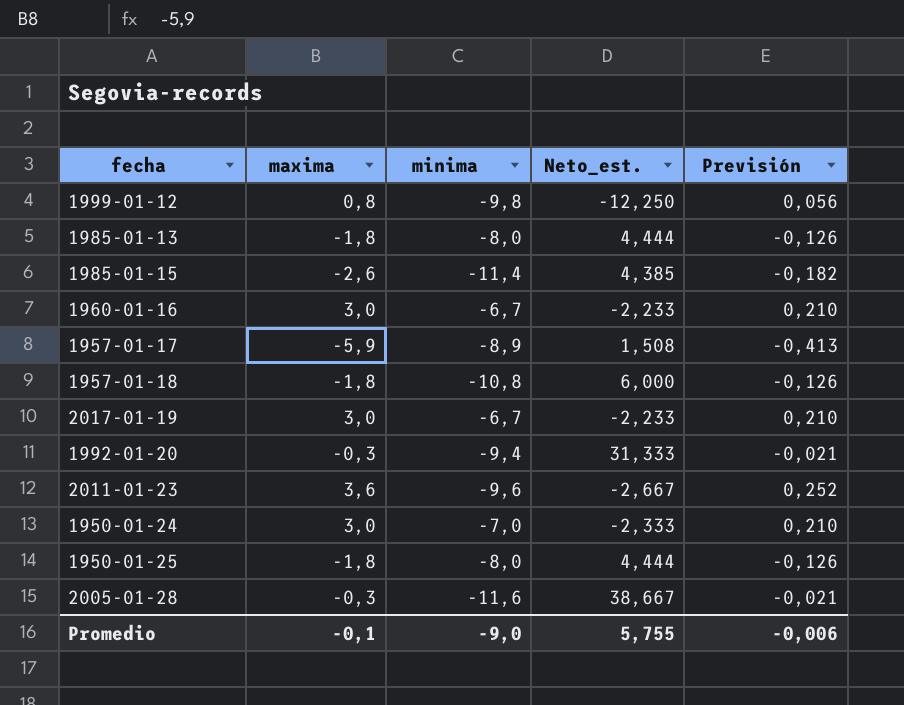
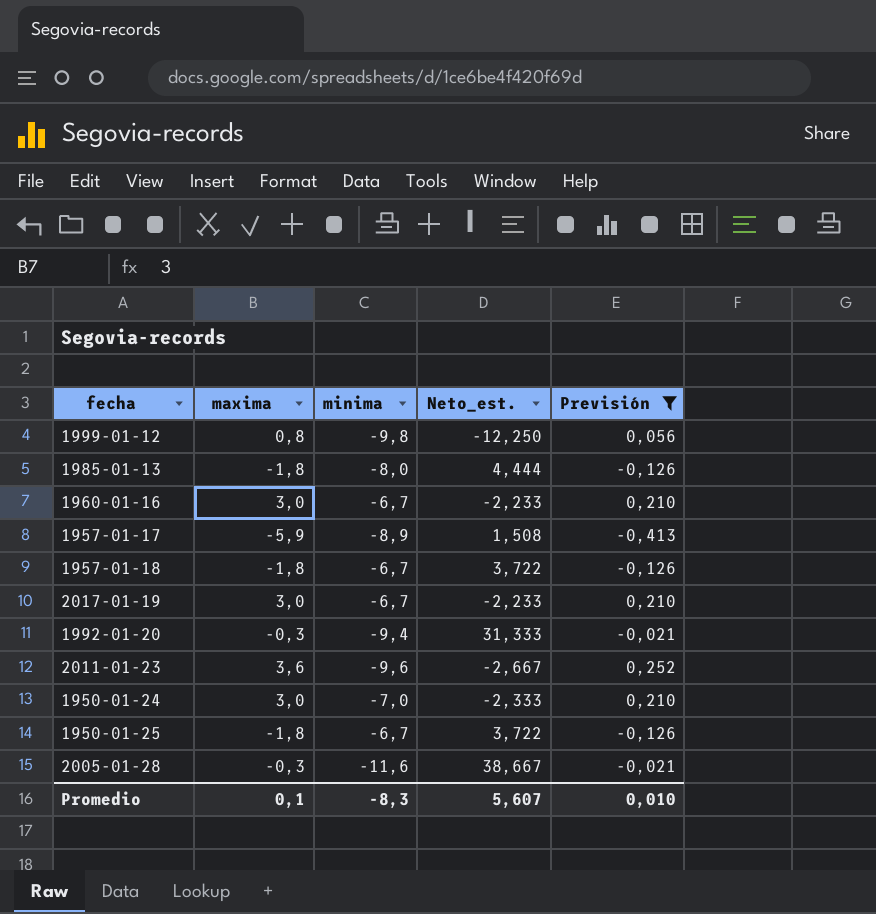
filter: none -> Previsión != -0,182
1957-01-18 | minima: -10,8 -> -6,7
1957-01-18 | Neto_est.: 6,000 -> 3,722
1950-01-25 | minima: -8,0 -> -6,7
1950-01-25 | Neto_est.: 4,444 -> 3,722
Promedio | maxima: -0,1 -> 0,1
Promedio | minima: -9,0 -> -8,3
Promedio | Neto_est.: 5,755 -> 5,607
Promedio | Previsión: -0,006 -> 0,010

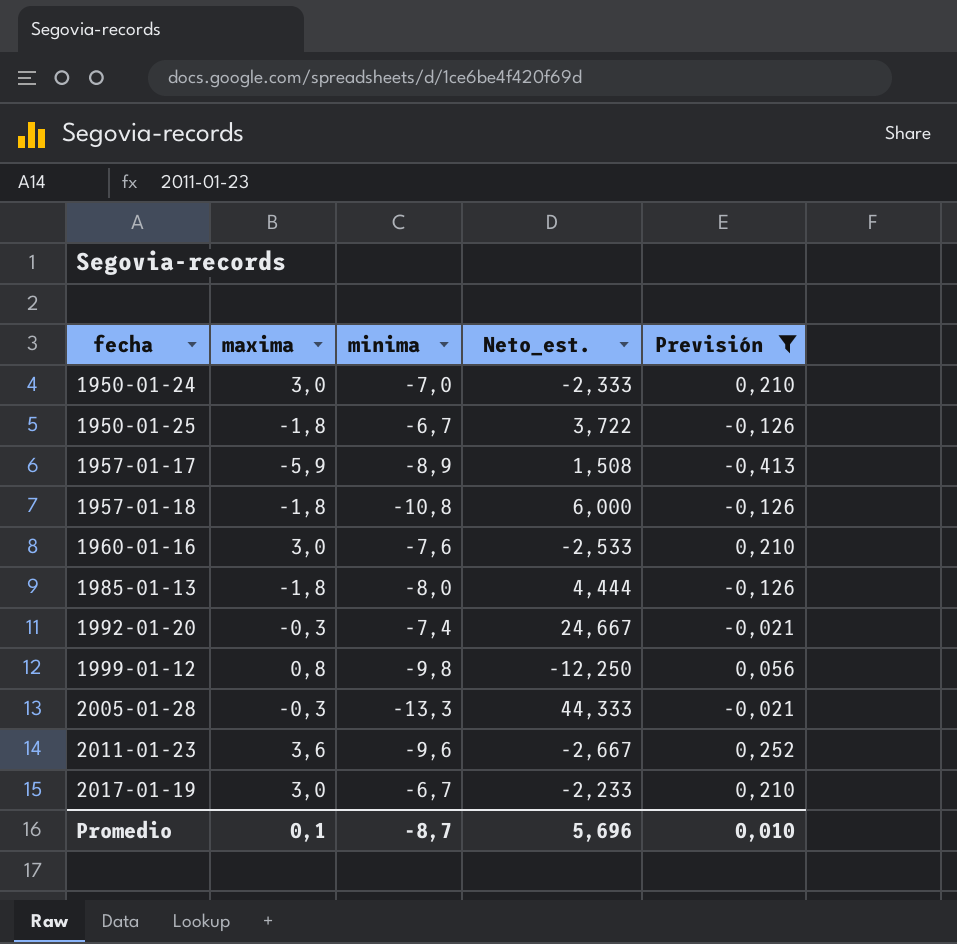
row order: none -> fecha ascending
1957-01-18 | minima: -6,7 -> -10,8
1957-01-18 | Neto_est.: 3,722 -> 6,000
1960-01-16 | minima: -6,7 -> -7,6
1960-01-16 | Neto_est.: -2,233 -> -2,533
1992-01-20 | minima: -9,4 -> -7,4
1992-01-20 | Neto_est.: 31,333 -> 24,667
2005-01-28 | minima: -11,6 -> -13,3
2005-01-28 | Neto_est.: 38,667 -> 44,333
Promedio | minima: -8,3 -> -8,7
Promedio | Neto_est.: 5,607 -> 5,696

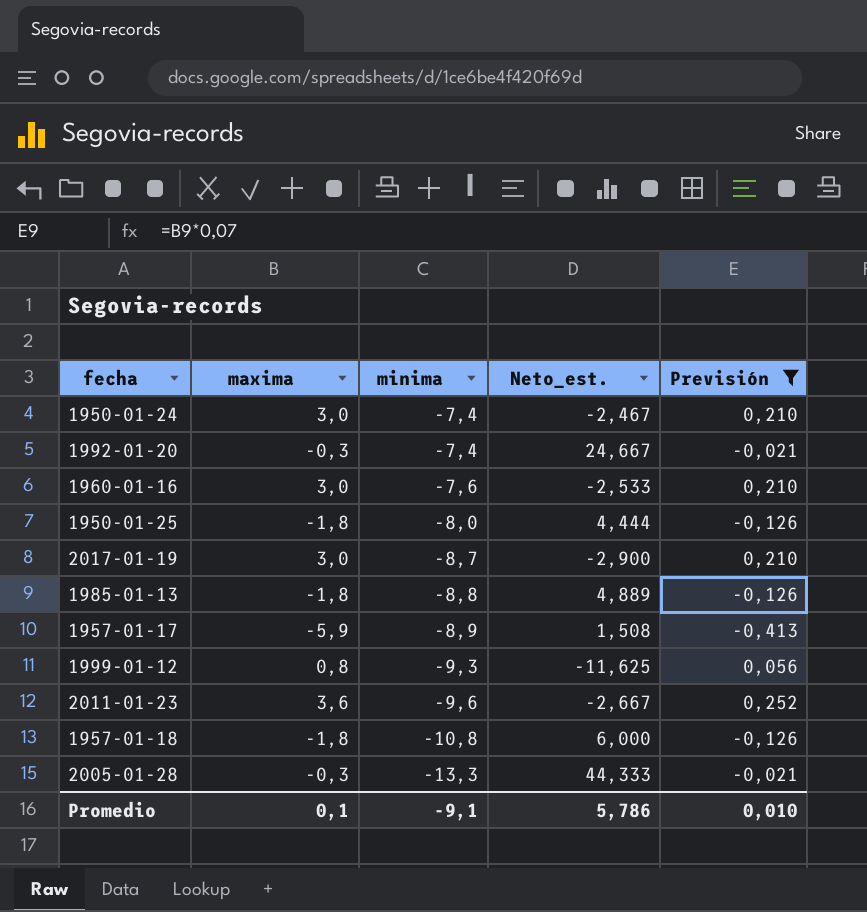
row order: fecha ascending -> minima descending
1950-01-24 | minima: -7,0 -> -7,4
1950-01-24 | Neto_est.: -2,333 -> -2,467
1950-01-25 | minima: -6,7 -> -8,0
1950-01-25 | Neto_est.: 3,722 -> 4,444
2017-01-19 | minima: -6,7 -> -8,7
2017-01-19 | Neto_est.: -2,233 -> -2,900
1985-01-13 | minima: -8,0 -> -8,8
1985-01-13 | Neto_est.: 4,444 -> 4,889
1999-01-12 | minima: -9,8 -> -9,3
1999-01-12 | Neto_est.: -12,250 -> -11,625
Promedio | minima: -8,7 -> -9,1
Promedio | Neto_est.: 5,696 -> 5,786

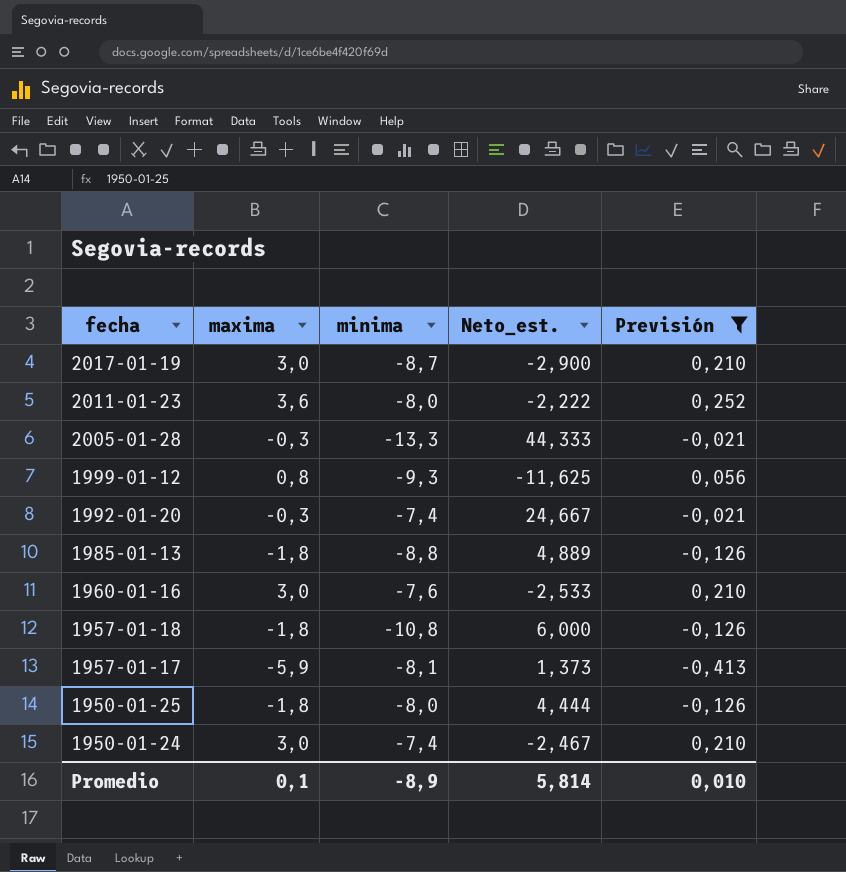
row order: minima descending -> fecha descending
2011-01-23 | minima: -9,6 -> -8,0
2011-01-23 | Neto_est.: -2,667 -> -2,222
1957-01-17 | minima: -8,9 -> -8,1
1957-01-17 | Neto_est.: 1,508 -> 1,373
Promedio | minima: -9,1 -> -8,9
Promedio | Neto_est.: 5,786 -> 5,814

